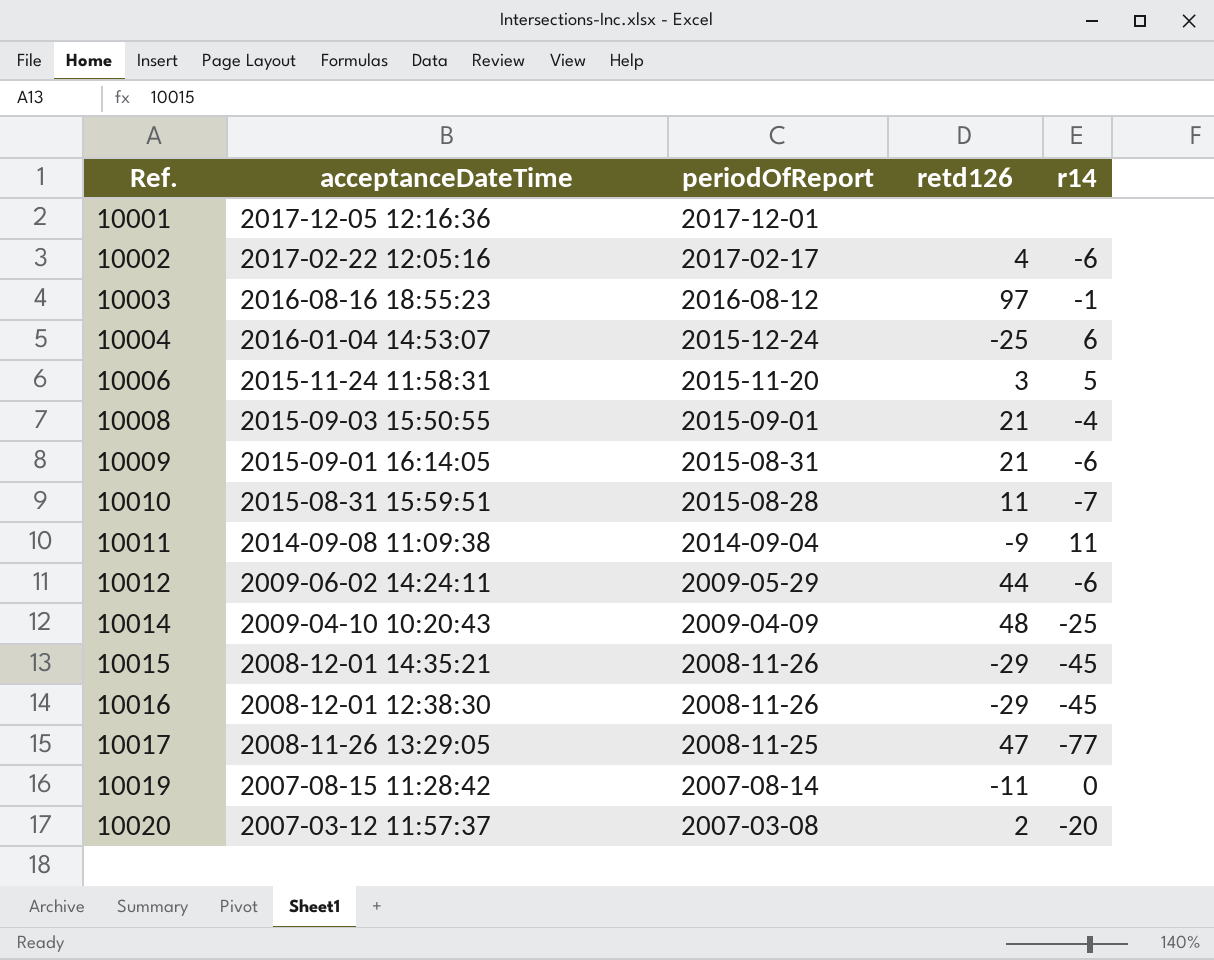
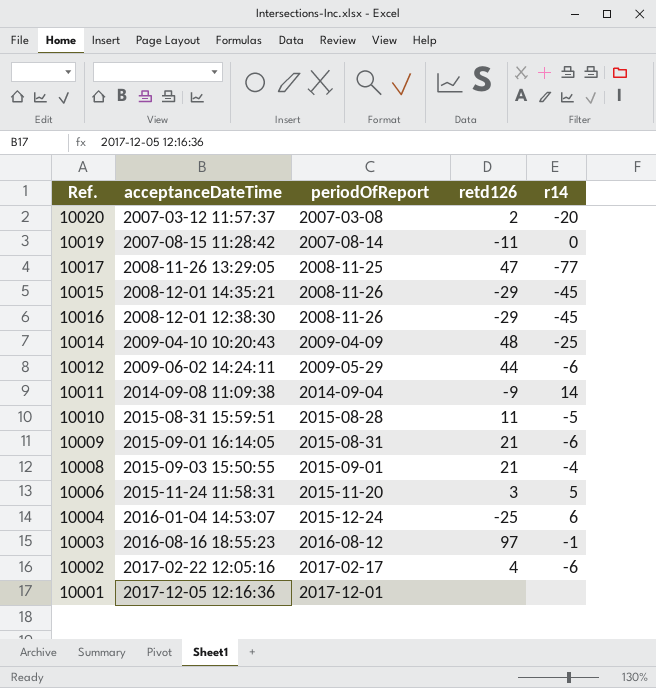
row order: Ref. ascending -> periodOfReport ascending
10011 | r14: 11 -> 14
10010 | r14: -7 -> -5

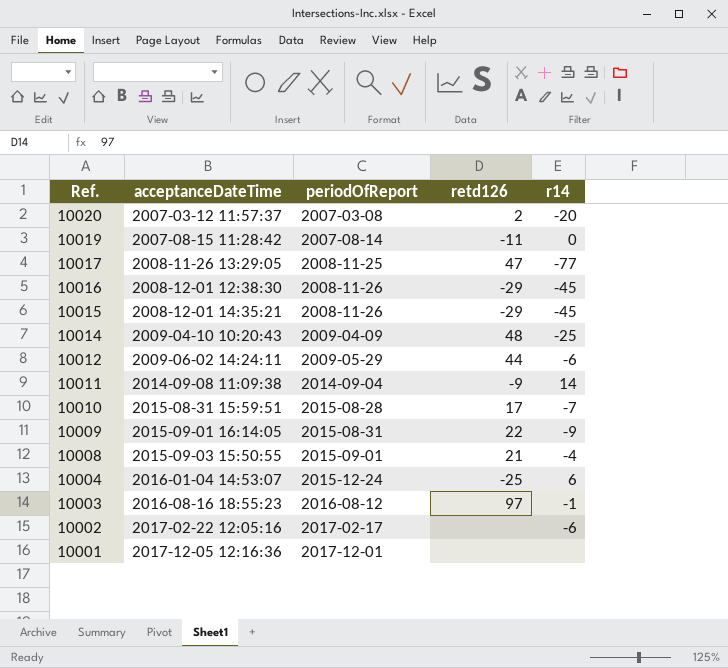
row order: periodOfReport ascending -> Ref. descending
row 10006: 2015-11-24 11:58:31 | 2015-11-20 | 3 | 5 -> none
10010 | retd126: 11 -> 17
10010 | r14: -5 -> -7
10009 | retd126: 21 -> 22
10009 | r14: -6 -> -9
10002 | retd126: 4 -> none

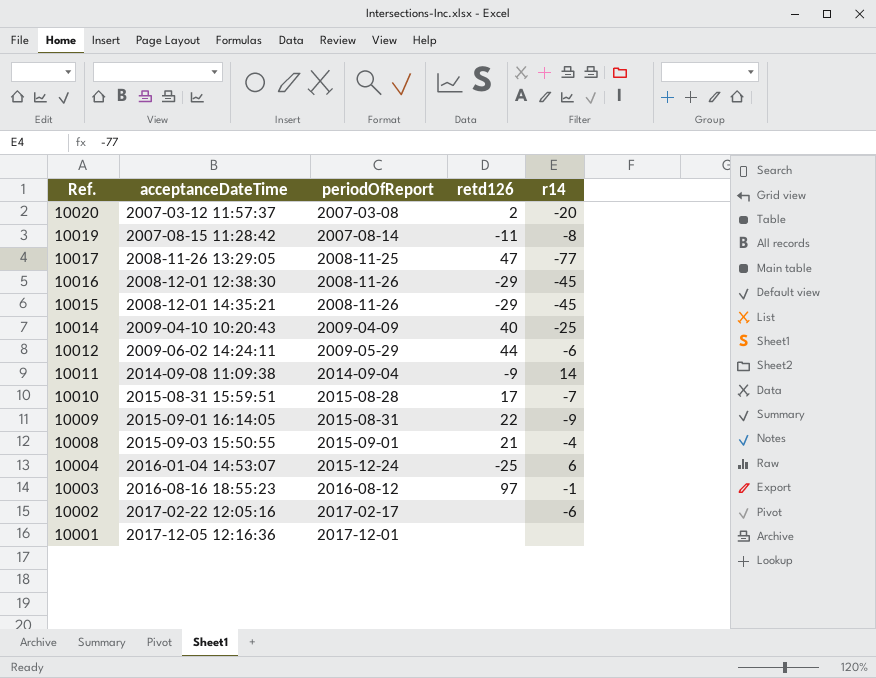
10019 | r14: 0 -> -8
10014 | retd126: 48 -> 40

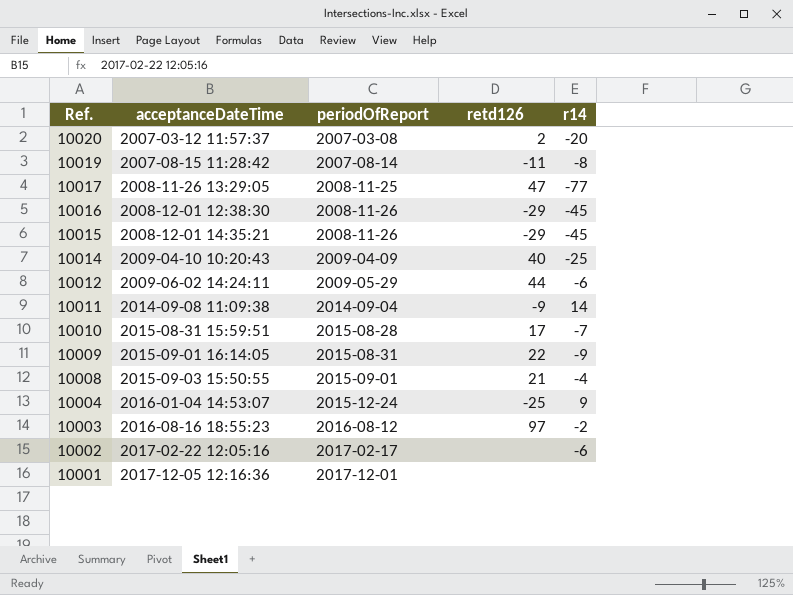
10004 | r14: 6 -> 9
10003 | r14: -1 -> -2

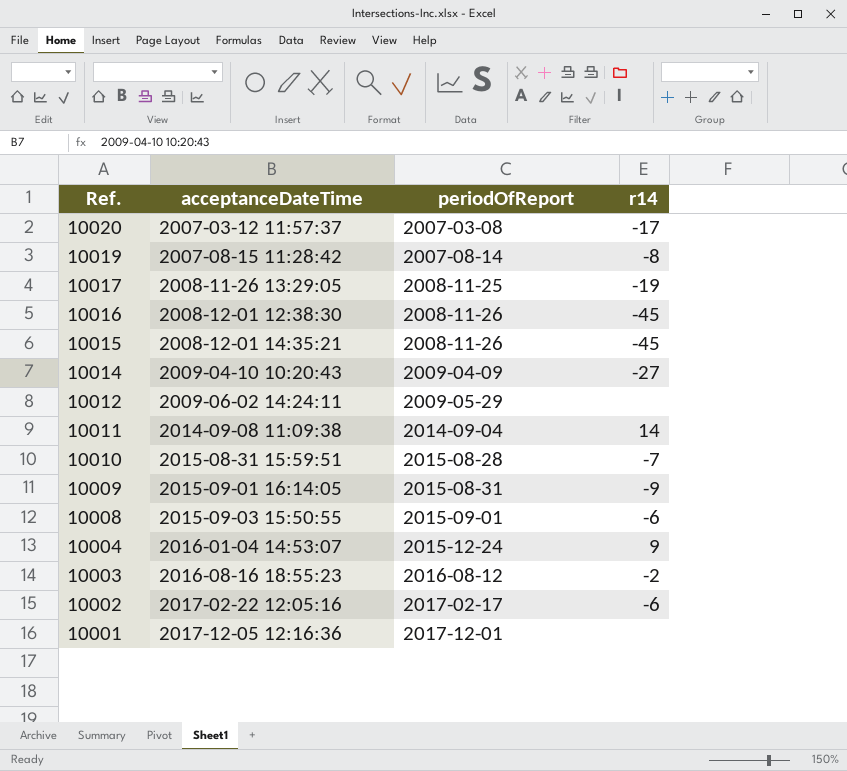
column retd126 | position: 4 -> none
10020 | r14: -20 -> -17
10017 | r14: -77 -> -19
10014 | r14: -25 -> -27
10012 | r14: -6 -> none
10008 | r14: -4 -> -6

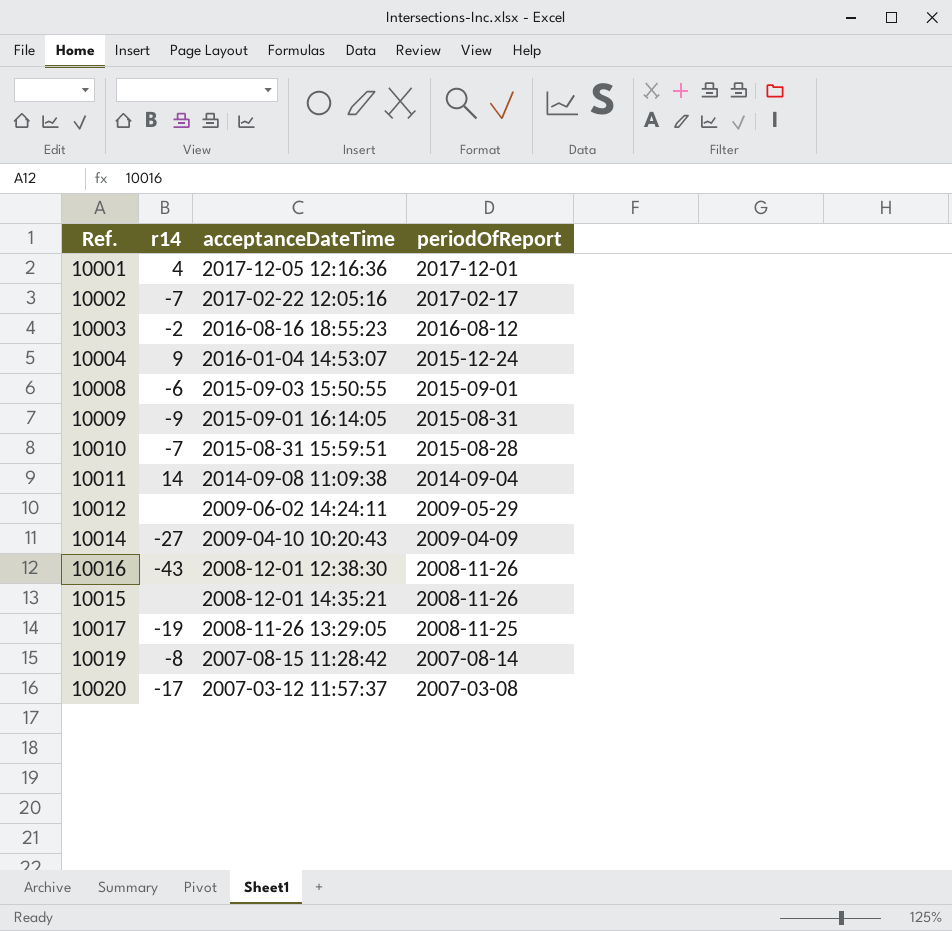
row order: Ref. descending -> periodOfReport descending
column r14 | position: 4 -> 2
10001 | r14: none -> 4
10002 | r14: -6 -> -7
10016 | r14: -45 -> -43
10015 | r14: -45 -> none

